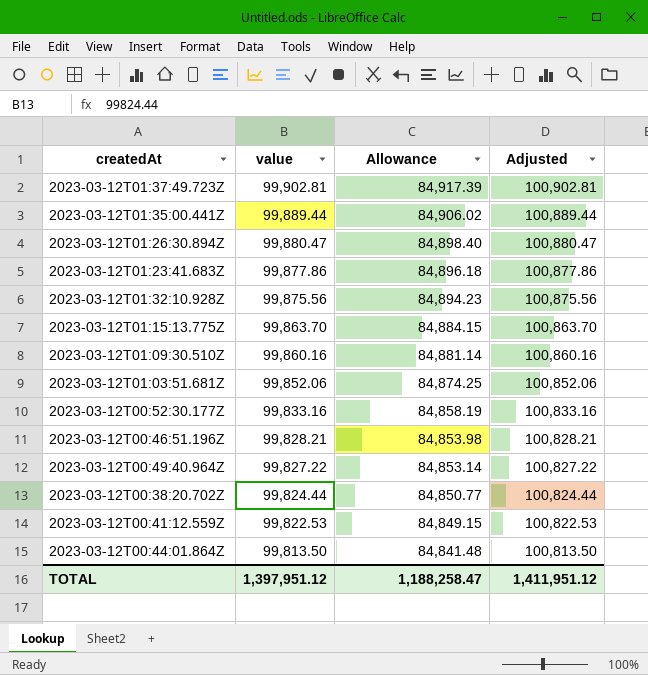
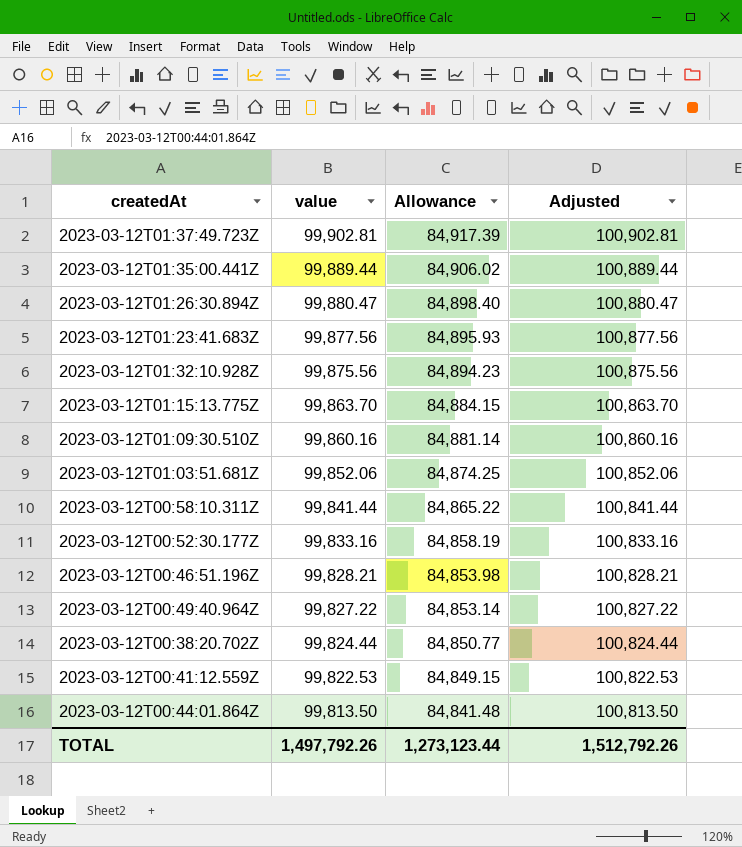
2023-03-12T01:23:41.683Z | value: 99,877.86 -> 99,877.56
2023-03-12T01:23:41.683Z | Allowance: 84,896.18 -> 84,895.93
2023-03-12T01:23:41.683Z | Adjusted: 100,877.86 -> 100,877.56
row 2023-03-12T00:58:10.311Z: none -> 99,841.44 | 84,865.22 | 100,841.44
TOTAL | value: 1,397,951.12 -> 1,497,792.26
TOTAL | Allowance: 1,188,258.47 -> 1,273,123.44
TOTAL | Adjusted: 1,411,951.12 -> 1,512,792.26

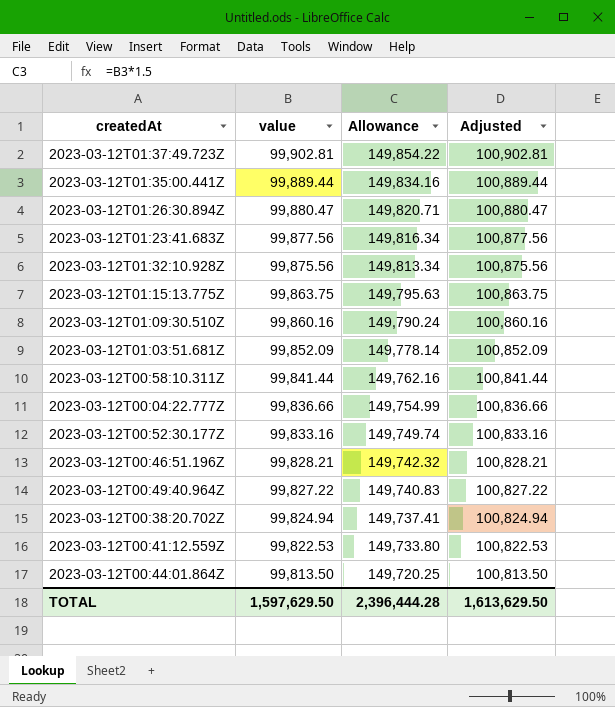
column Allowance | formula: [value] * 0.85 -> [value] * 1.5
2023-03-12T01:15:13.775Z | value: 99,863.70 -> 99,863.75
2023-03-12T01:15:13.775Z | Adjusted: 100,863.70 -> 100,863.75
2023-03-12T01:03:51.681Z | value: 99,852.06 -> 99,852.09
2023-03-12T01:03:51.681Z | Adjusted: 100,852.06 -> 100,852.09
row 2023-03-12T00:04:22.777Z: none -> 99,836.66 | 149,754.99 | 100,836.66
2023-03-12T00:38:20.702Z | value: 99,824.44 -> 99,824.94
2023-03-12T00:38:20.702Z | Adjusted: 100,824.44 -> 100,824.94
TOTAL | value: 1,497,792.26 -> 1,597,629.50
TOTAL | Allowance: 1,273,123.44 -> 2,396,444.28
TOTAL | Adjusted: 1,512,792.26 -> 1,613,629.50

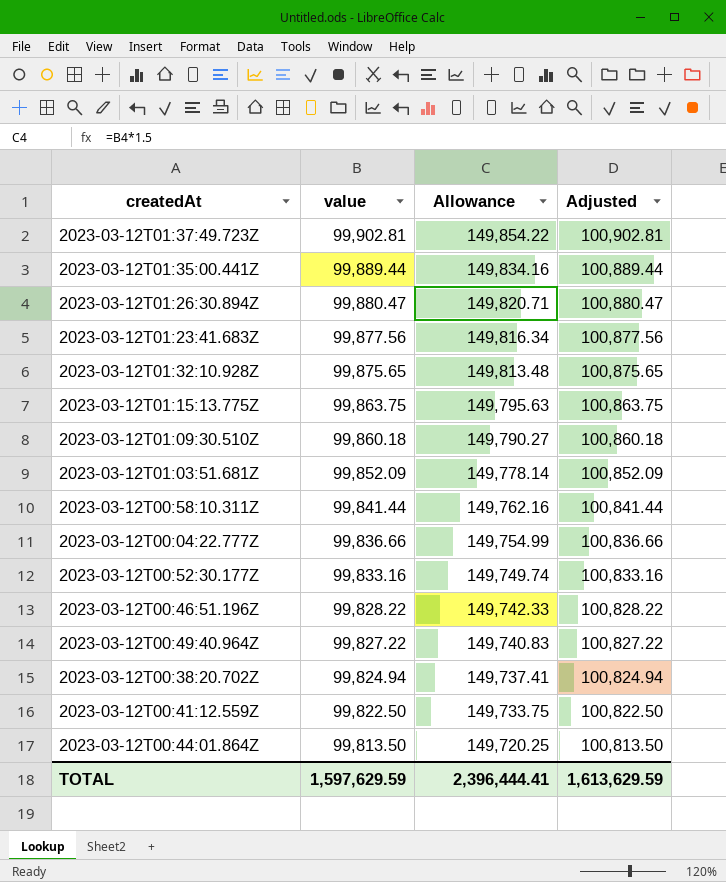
2023-03-12T01:32:10.928Z | value: 99,875.56 -> 99,875.65
2023-03-12T01:32:10.928Z | Allowance: 149,813.34 -> 149,813.48
2023-03-12T01:32:10.928Z | Adjusted: 100,875.56 -> 100,875.65
2023-03-12T01:09:30.510Z | value: 99,860.16 -> 99,860.18
2023-03-12T01:09:30.510Z | Allowance: 149,790.24 -> 149,790.27
2023-03-12T01:09:30.510Z | Adjusted: 100,860.16 -> 100,860.18
2023-03-12T00:46:51.196Z | value: 99,828.21 -> 99,828.22
2023-03-12T00:46:51.196Z | Allowance: 149,742.32 -> 149,742.33
2023-03-12T00:46:51.196Z | Adjusted: 100,828.21 -> 100,828.22
2023-03-12T00:41:12.559Z | value: 99,822.53 -> 99,822.50
2023-03-12T00:41:12.559Z | Allowance: 149,733.80 -> 149,733.75
2023-03-12T00:41:12.559Z | Adjusted: 100,822.53 -> 100,822.50
TOTAL | value: 1,597,629.50 -> 1,597,629.59
TOTAL | Allowance: 2,396,444.28 -> 2,396,444.41
TOTAL | Adjusted: 1,613,629.50 -> 1,613,629.59

